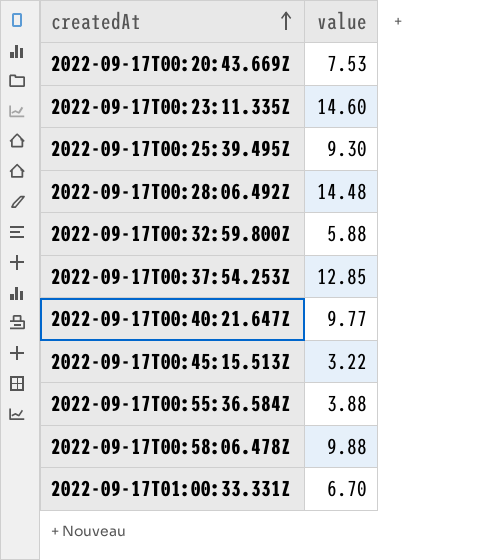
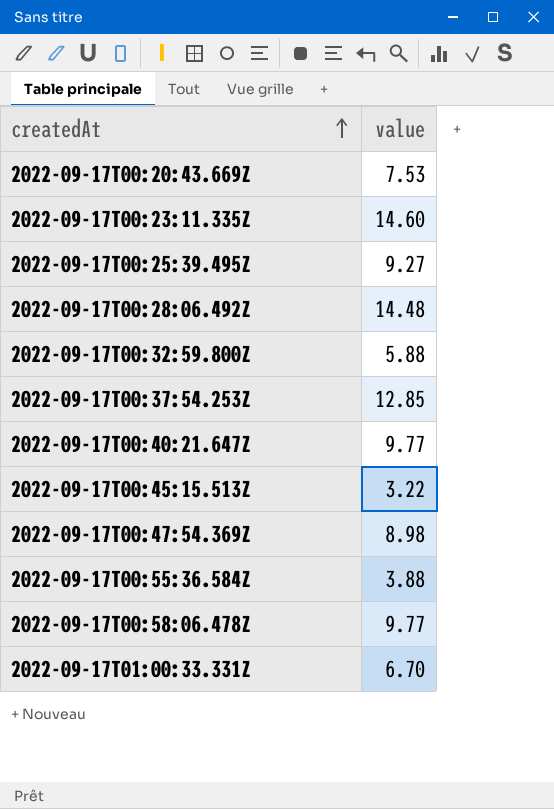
2022-09-17T00:25:39.495Z | value: 9.30 -> 9.27
row 2022-09-17T00:47:54.369Z: none -> 8.98
2022-09-17T00:58:06.478Z | value: 9.88 -> 9.77

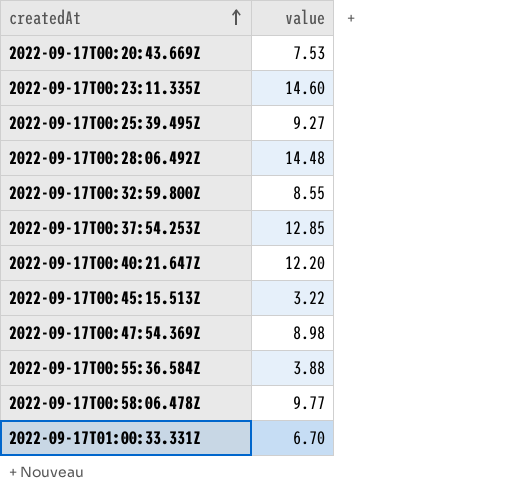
2022-09-17T00:32:59.800Z | value: 5.88 -> 8.55
2022-09-17T00:40:21.647Z | value: 9.77 -> 12.20

